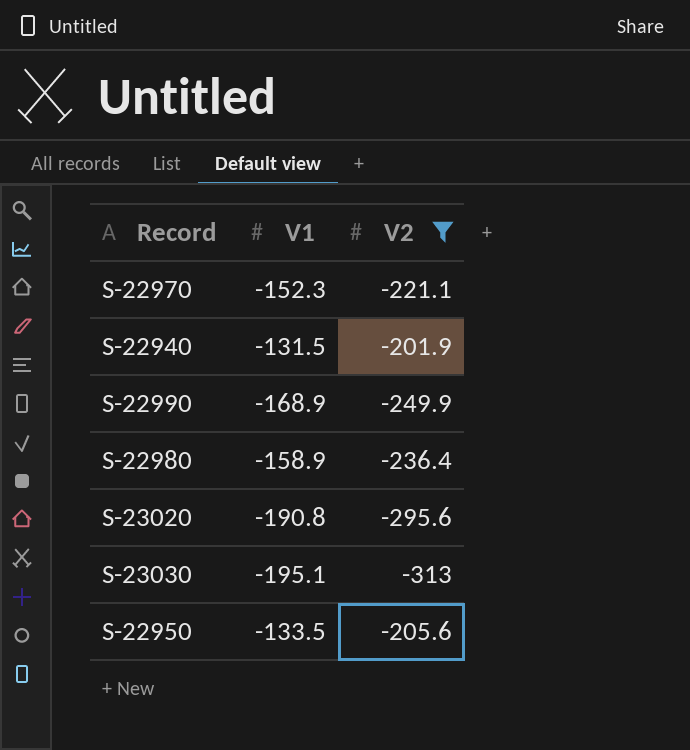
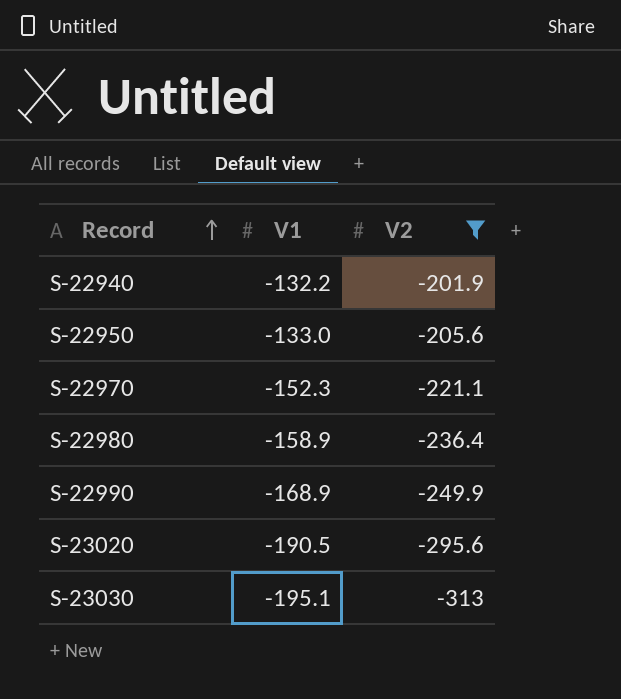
row order: none -> Record ascending
S-22940 | V1: -131.5 -> -132.2
S-22950 | V1: -133.5 -> -133.0
S-23020 | V1: -190.8 -> -190.5

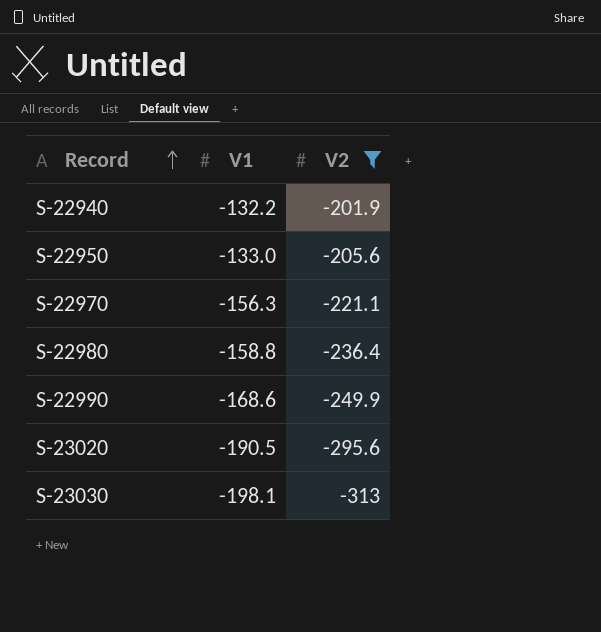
S-22970 | V1: -152.3 -> -156.3
S-22980 | V1: -158.9 -> -158.8
S-22990 | V1: -168.9 -> -168.6
S-23030 | V1: -195.1 -> -198.1

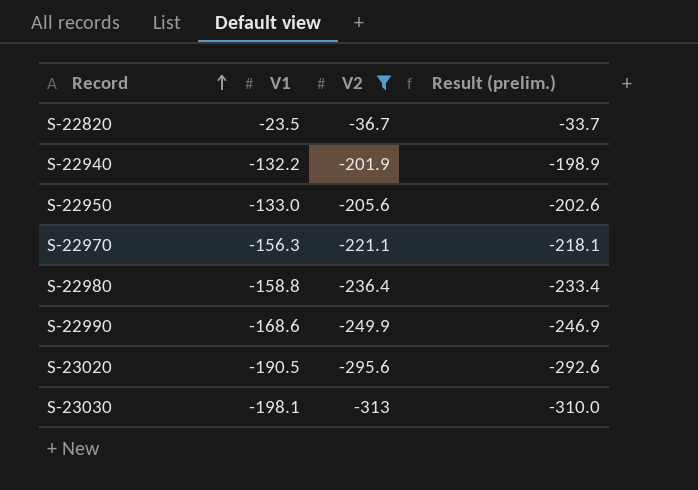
column Result (prelim.) | formula: none -> [V2] + 3
row S-22820: none -> -23.5 | -36.7 | -33.7

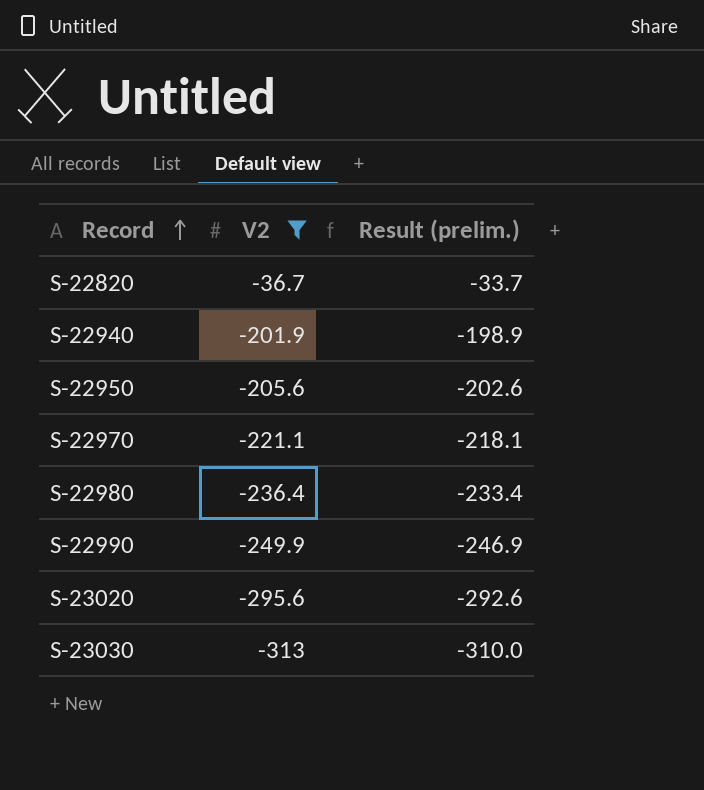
column V1 | position: 2 -> none

